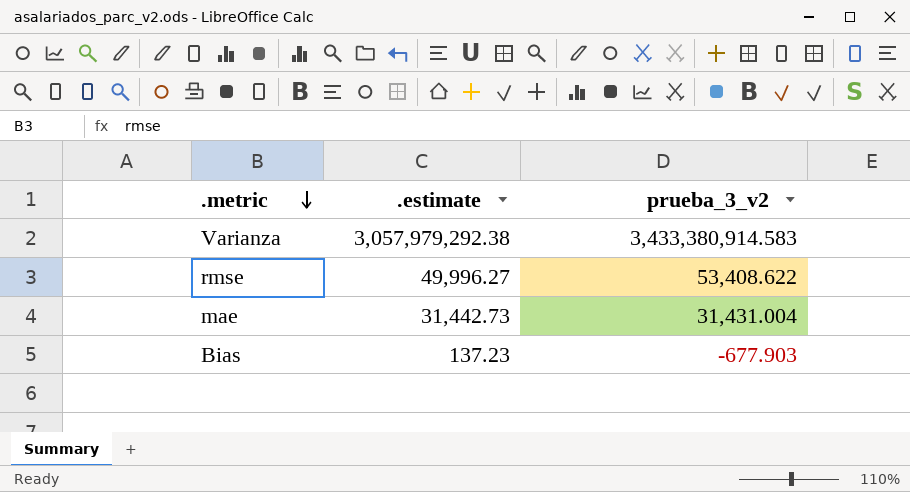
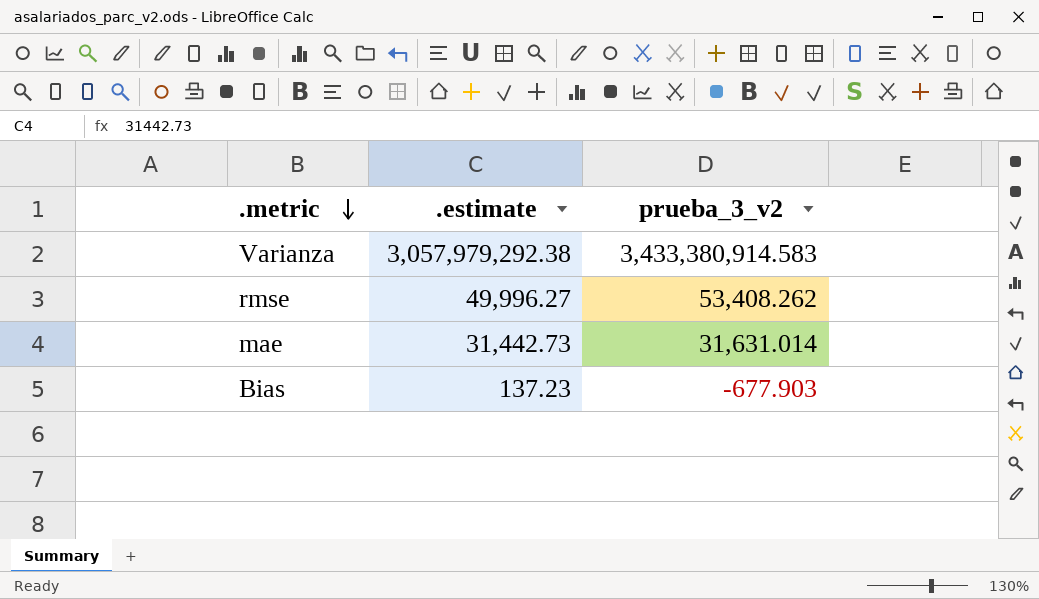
rmse | prueba_3_v2: 53,408.622 -> 53,408.262
mae | prueba_3_v2: 31,431.004 -> 31,631.014

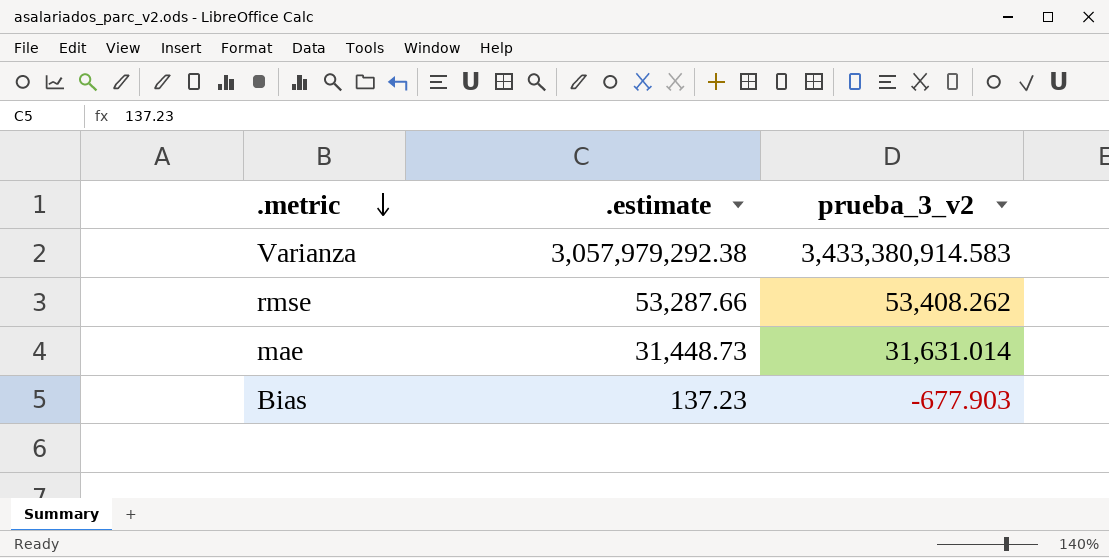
rmse | .estimate: 49,996.27 -> 53,287.66
mae | .estimate: 31,442.73 -> 31,448.73

